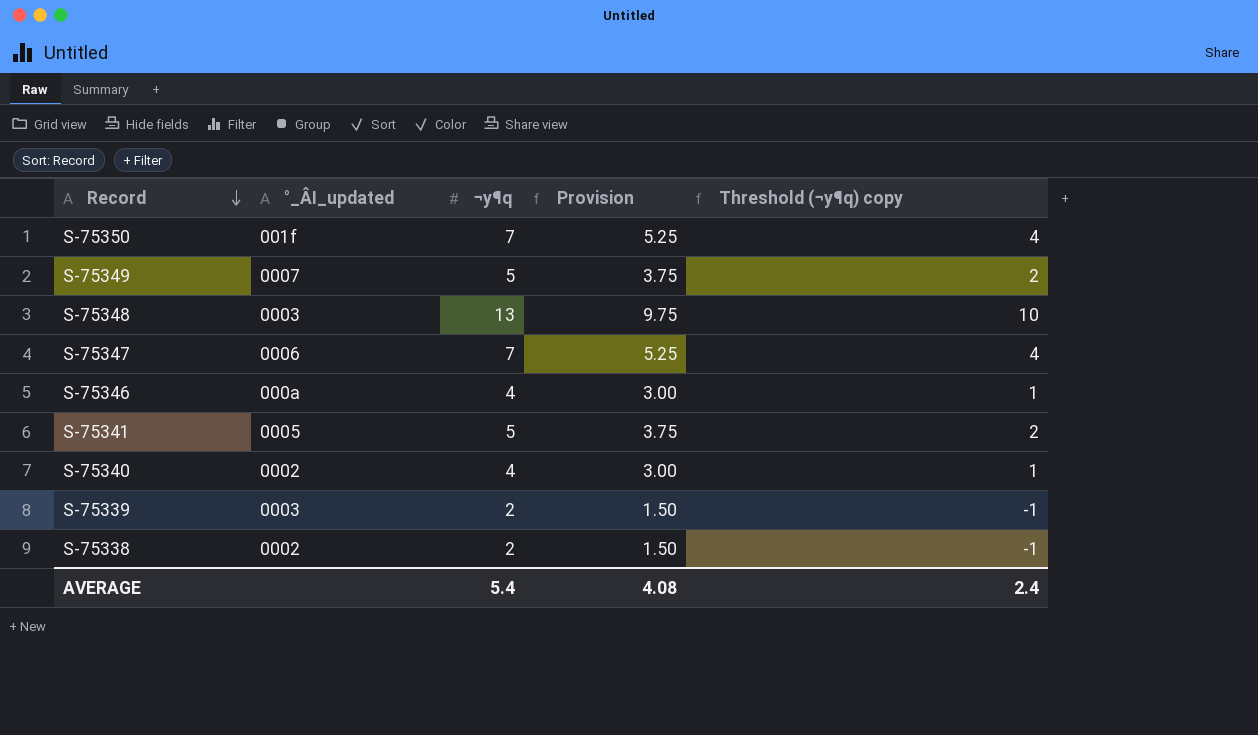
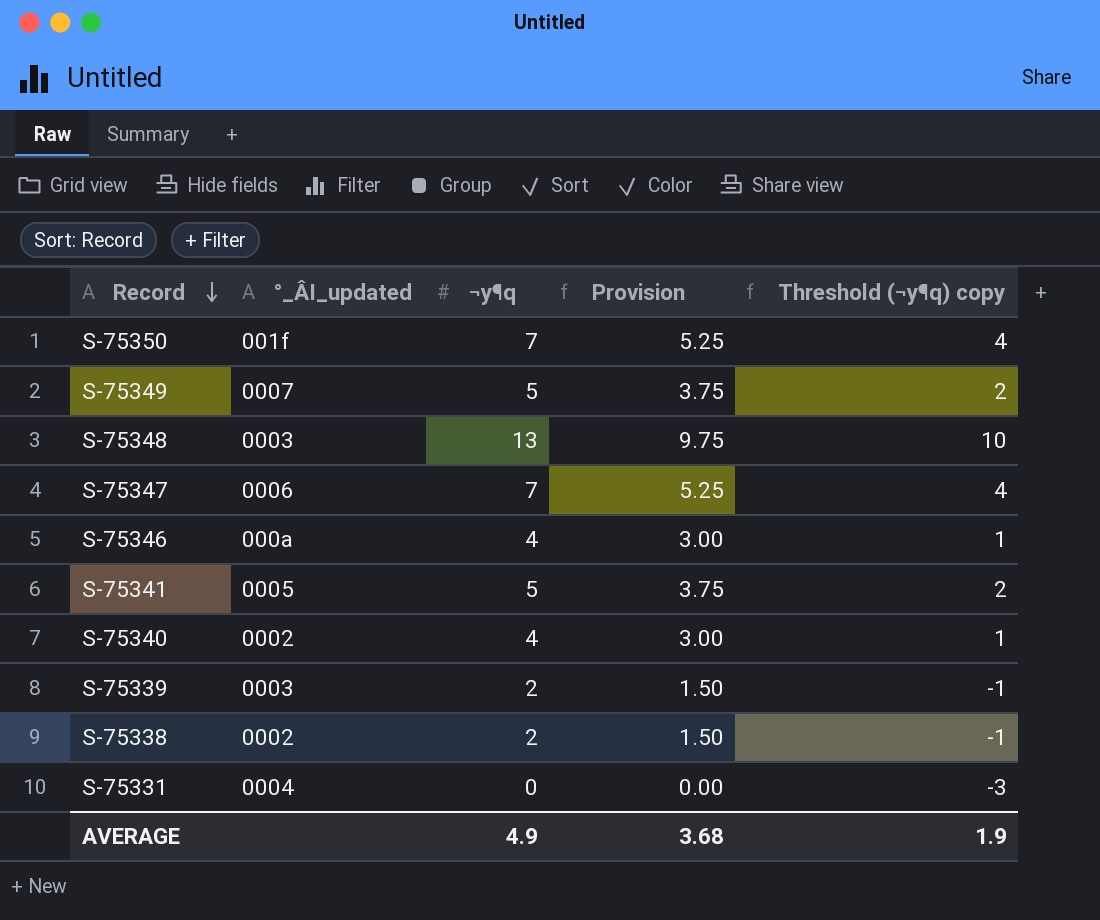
row S-75331: none -> 0004 | 0 | 0.00 | -3
AVERAGE | ¬y¶q: 5.4 -> 4.9
AVERAGE | Provision: 4.08 -> 3.68
AVERAGE | Threshold (¬y¶q) copy: 2.4 -> 1.9

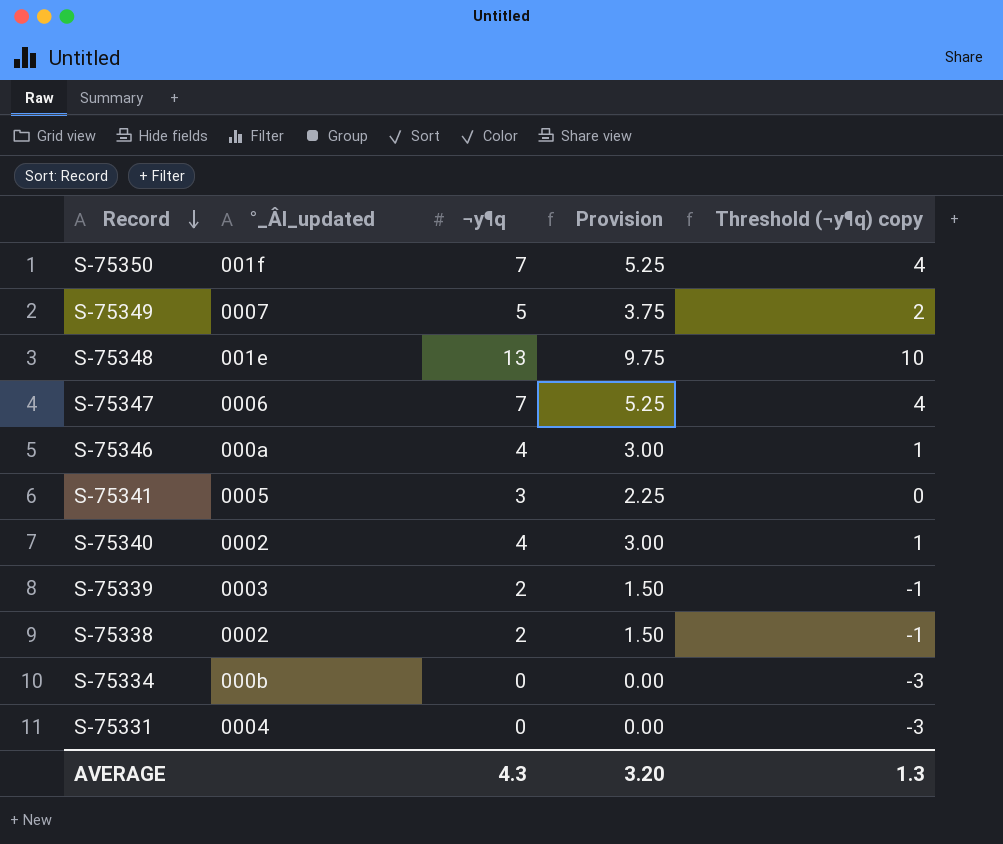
S-75348 | °_ÂI_updated: 0003 -> 001e
S-75341 | ¬y¶q: 5 -> 3
S-75341 | Provision: 3.75 -> 2.25
S-75341 | Threshold (¬y¶q) copy: 2 -> 0
row S-75334: none -> 000b | 0 | 0.00 | -3
AVERAGE | ¬y¶q: 4.9 -> 4.3
AVERAGE | Provision: 3.68 -> 3.20
AVERAGE | Threshold (¬y¶q) copy: 1.9 -> 1.3

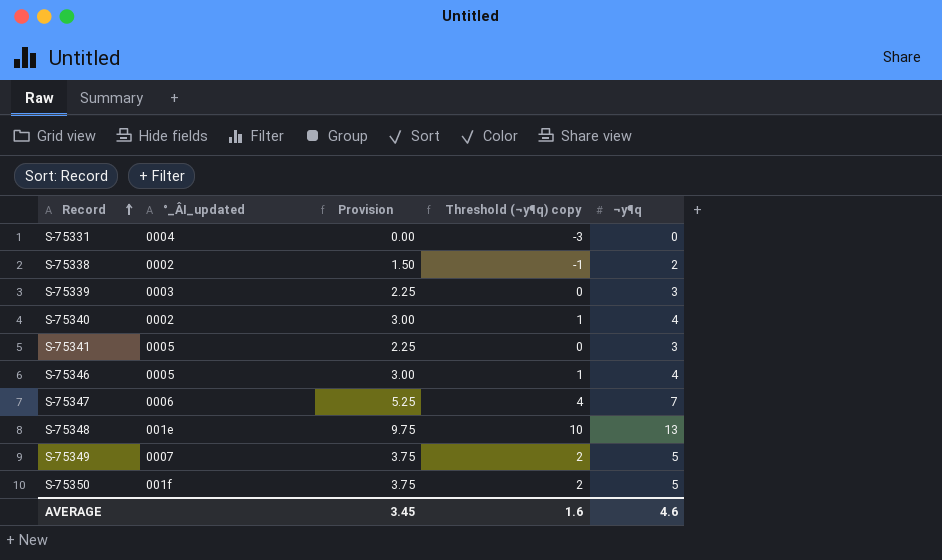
row order: Record descending -> Record ascending
column ¬y¶q | position: 3 -> 5
row S-75334: 000b | 0 | 0.00 | -3 -> none
S-75339 | Provision: 1.50 -> 2.25
S-75339 | Threshold (¬y¶q) copy: -1 -> 0
S-75339 | ¬y¶q: 2 -> 3
S-75346 | °_ÂI_updated: 000a -> 0005
S-75350 | Provision: 5.25 -> 3.75
S-75350 | Threshold (¬y¶q) copy: 4 -> 2
S-75350 | ¬y¶q: 7 -> 5
AVERAGE | Provision: 3.20 -> 3.45
AVERAGE | Threshold (¬y¶q) copy: 1.3 -> 1.6
AVERAGE | ¬y¶q: 4.3 -> 4.6

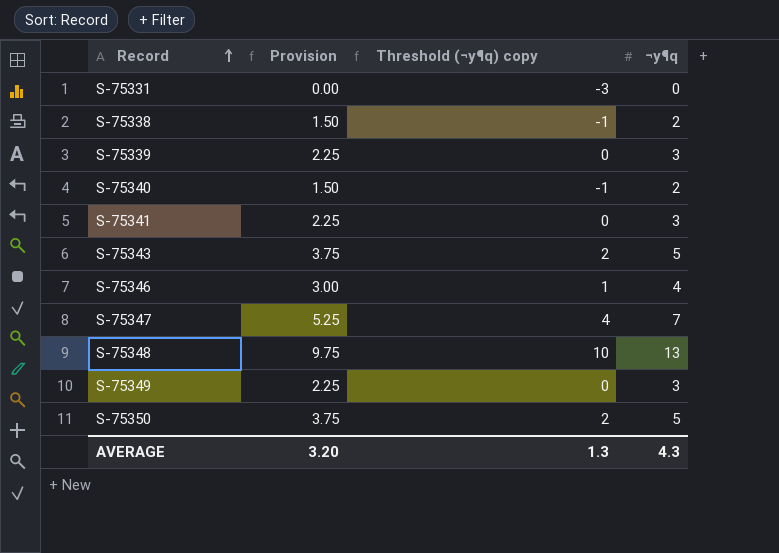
column °_ÂI_updated | position: 2 -> none
S-75340 | Provision: 3.00 -> 1.50
S-75340 | Threshold (¬y¶q) copy: 1 -> -1
S-75340 | ¬y¶q: 4 -> 2
row S-75343: none -> 3.75 | 2 | 5
S-75349 | Provision: 3.75 -> 2.25
S-75349 | Threshold (¬y¶q) copy: 2 -> 0
S-75349 | ¬y¶q: 5 -> 3
AVERAGE | Provision: 3.45 -> 3.20
AVERAGE | Threshold (¬y¶q) copy: 1.6 -> 1.3
AVERAGE | ¬y¶q: 4.6 -> 4.3

